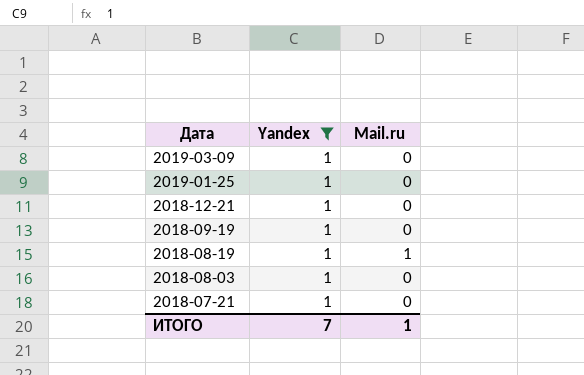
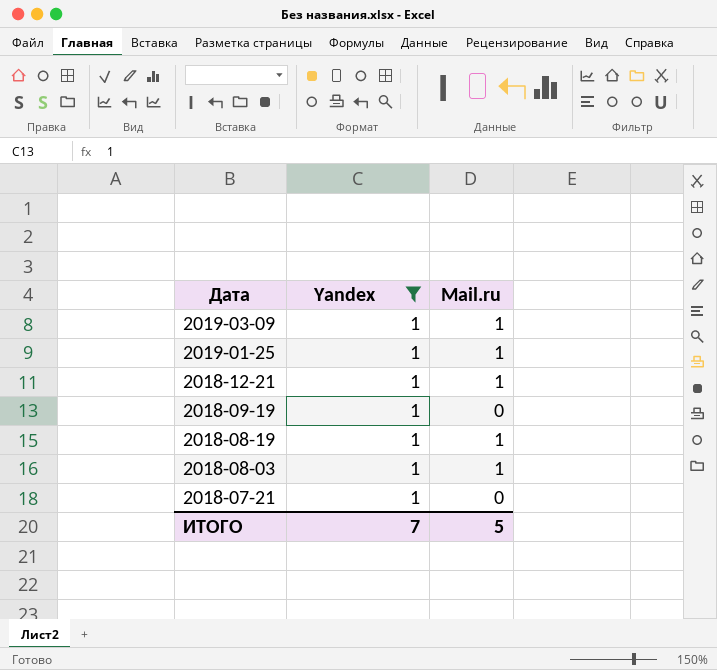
2019-03-09 | Mail.ru: 0 -> 1
2019-01-25 | Mail.ru: 0 -> 1
2018-12-21 | Mail.ru: 0 -> 1
2018-08-03 | Mail.ru: 0 -> 1
ИТОГО | Mail.ru: 1 -> 5

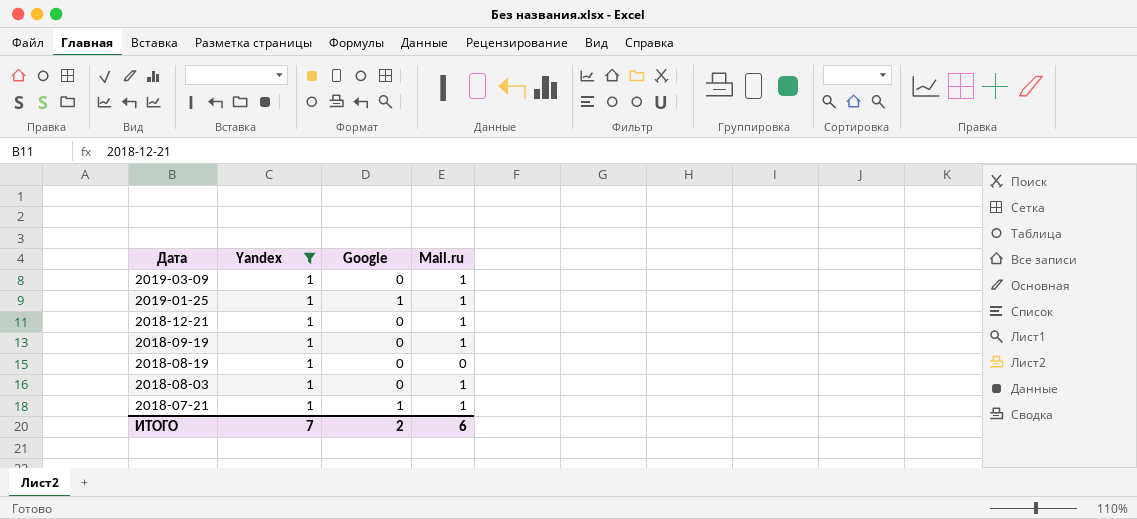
column Google | position: none -> 3
2018-09-19 | Mail.ru: 0 -> 1
2018-08-19 | Mail.ru: 1 -> 0
2018-07-21 | Mail.ru: 0 -> 1
ИТОГО | Mail.ru: 5 -> 6

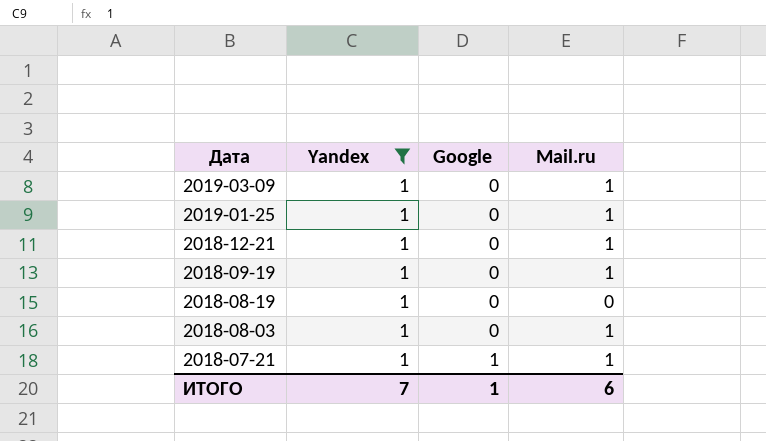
2019-01-25 | Google: 1 -> 0
ИТОГО | Google: 2 -> 1

